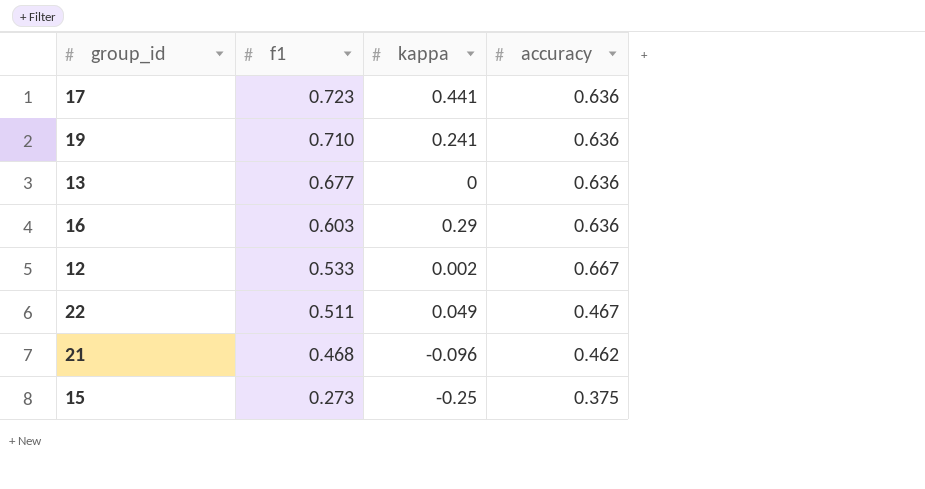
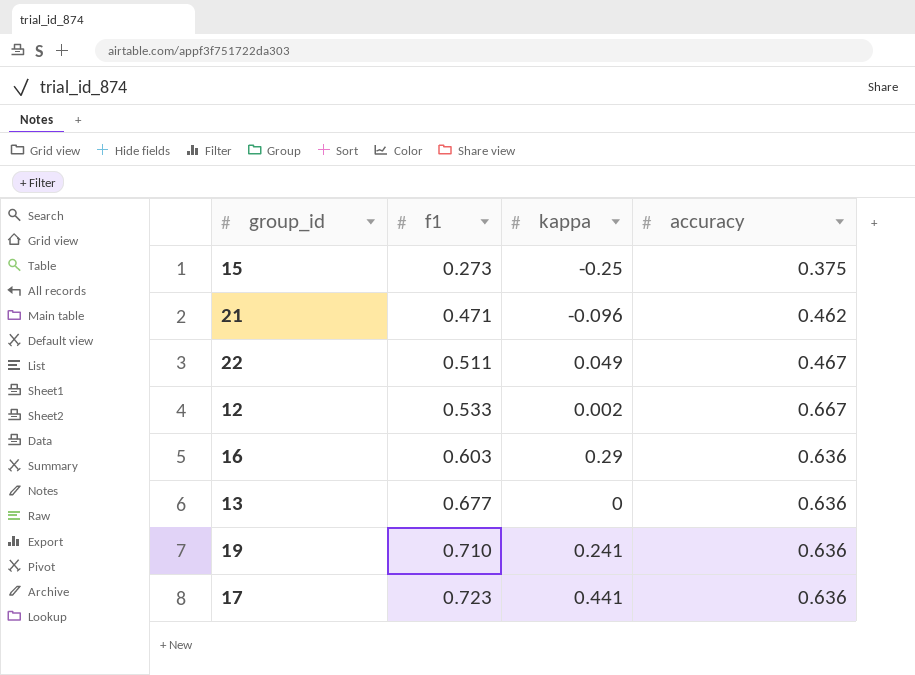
row order: f1 descending -> f1 ascending
21 | f1: 0.468 -> 0.471

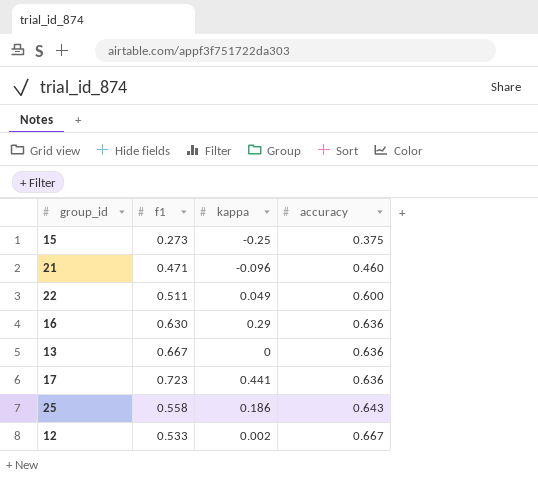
row order: f1 ascending -> accuracy ascending
row 19: 0.710 | 0.241 | 0.636 -> none
21 | accuracy: 0.462 -> 0.460
22 | accuracy: 0.467 -> 0.600
16 | f1: 0.603 -> 0.630
13 | f1: 0.677 -> 0.667
row 25: none -> 0.558 | 0.186 | 0.643

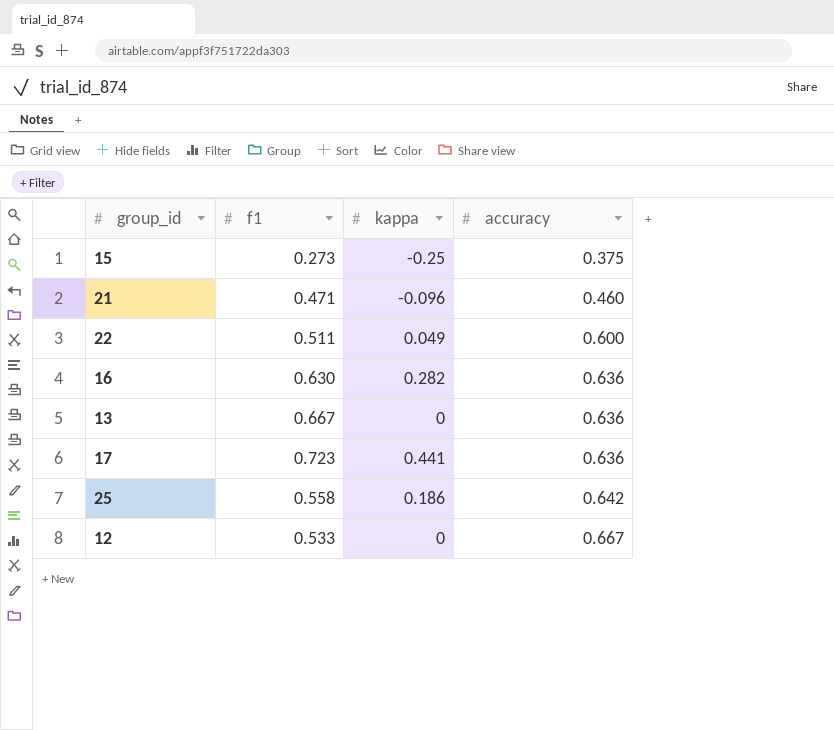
16 | kappa: 0.29 -> 0.282
25 | accuracy: 0.643 -> 0.642
12 | kappa: 0.002 -> 0

